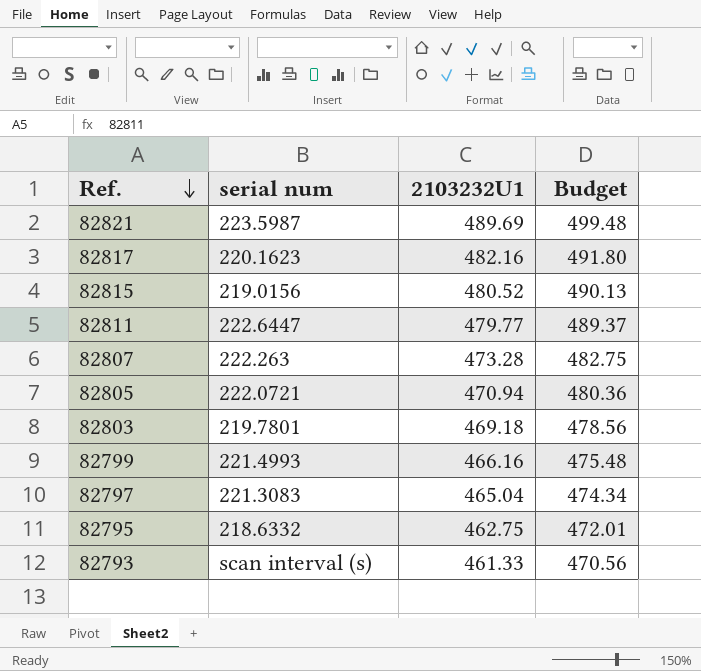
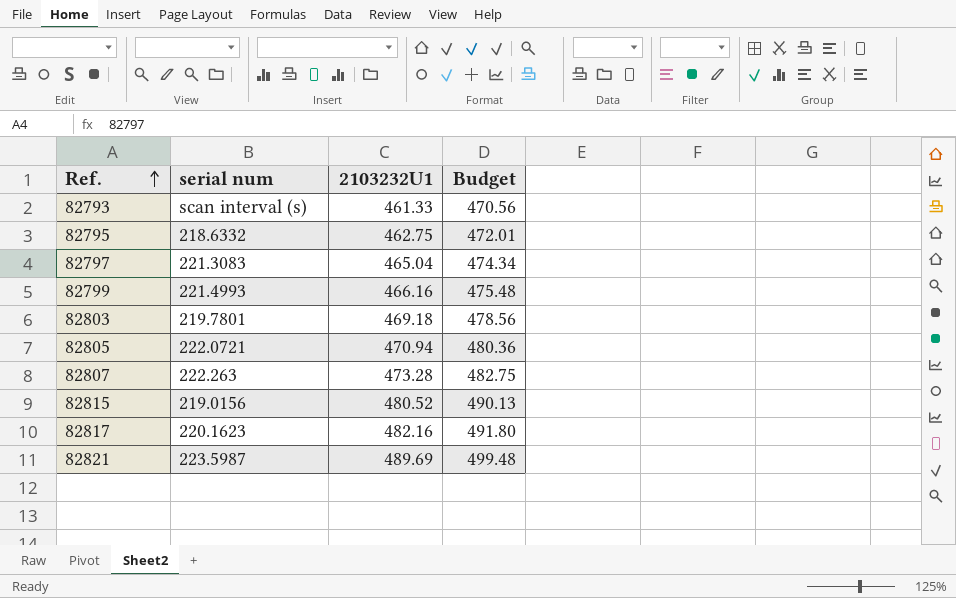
row order: Ref. descending -> Ref. ascending
row 82811: 222.6447 | 479.77 | 489.37 -> none

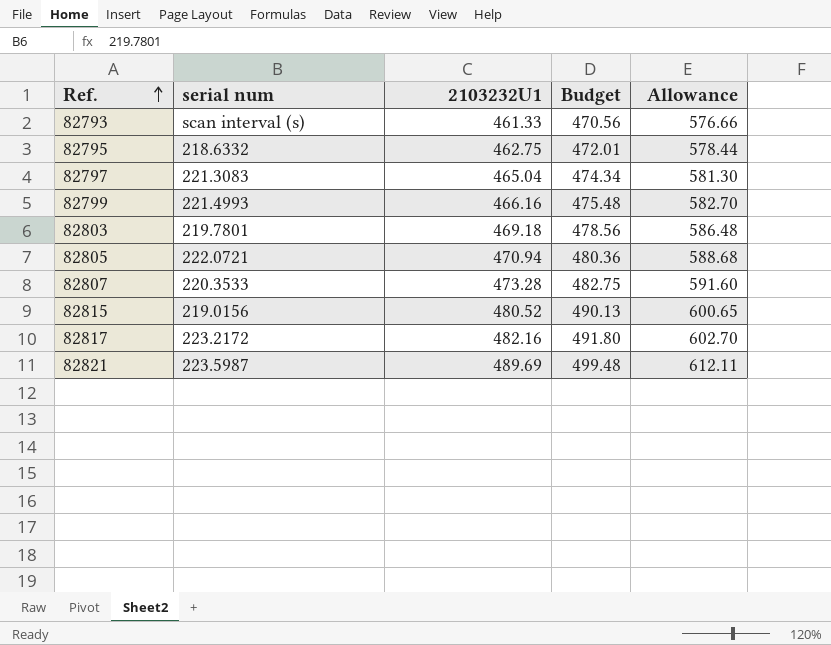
column Allowance | formula: none -> [2103232U1] * 1.25
82807 | serial num: 222.263 -> 220.3533
82817 | serial num: 220.1623 -> 223.2172

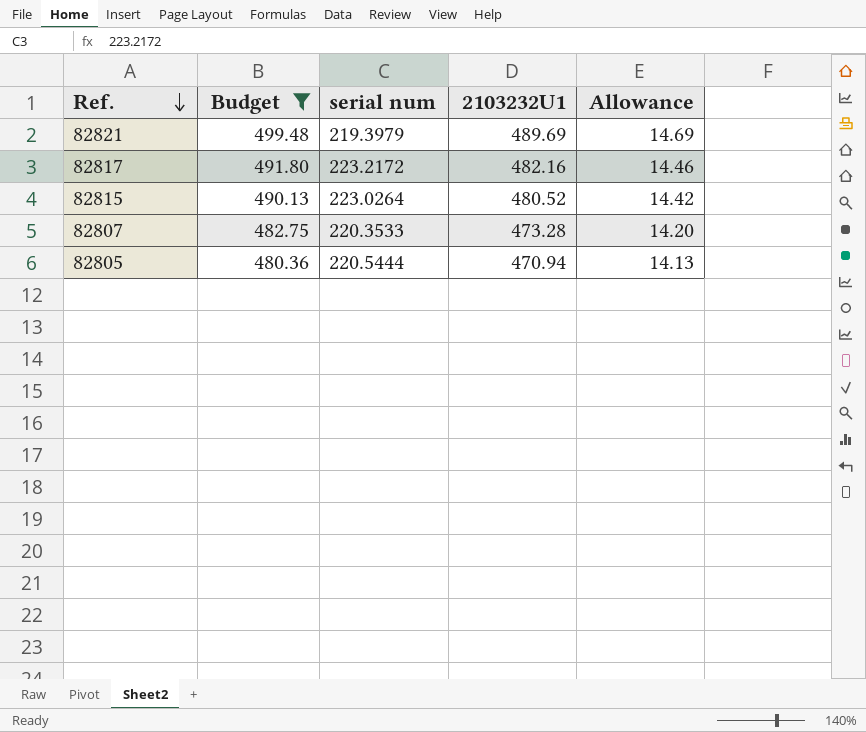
filter: none -> Budget >= 480.36
row order: Ref. ascending -> Ref. descending
column Budget | position: 4 -> 2
column Allowance | formula: [2103232U1] * 1.25 -> [2103232U1] * 0.03
82821 | serial num: 223.5987 -> 219.3979
82815 | serial num: 219.0156 -> 223.0264
82805 | serial num: 222.0721 -> 220.5444

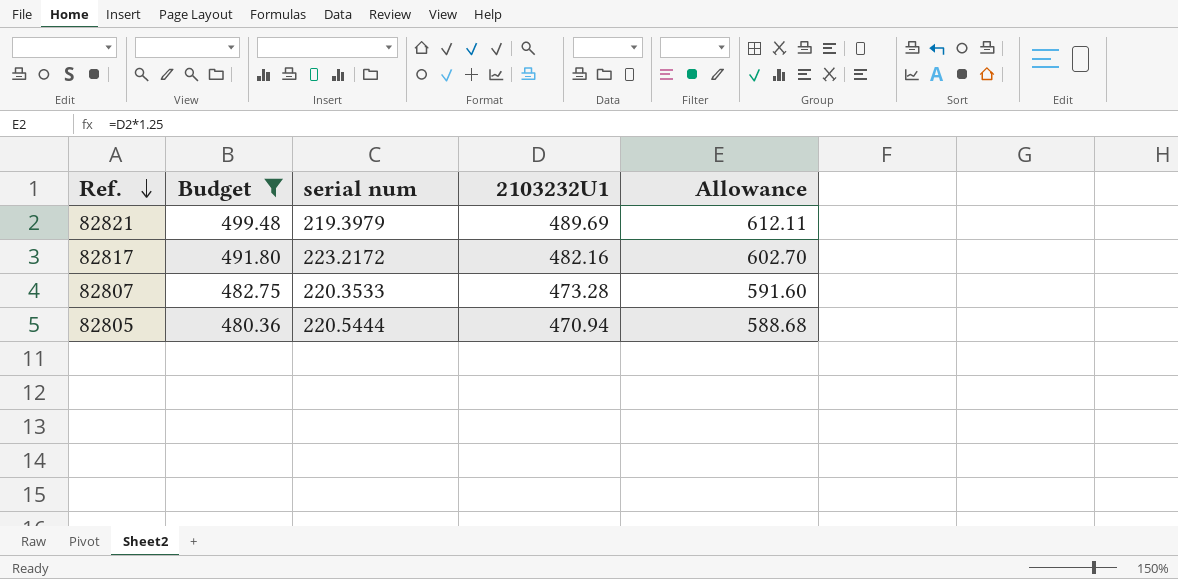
column Allowance | formula: [2103232U1] * 0.03 -> [2103232U1] * 1.25
row 82815: 490.13 | 223.0264 | 480.52 | 14.42 -> none

